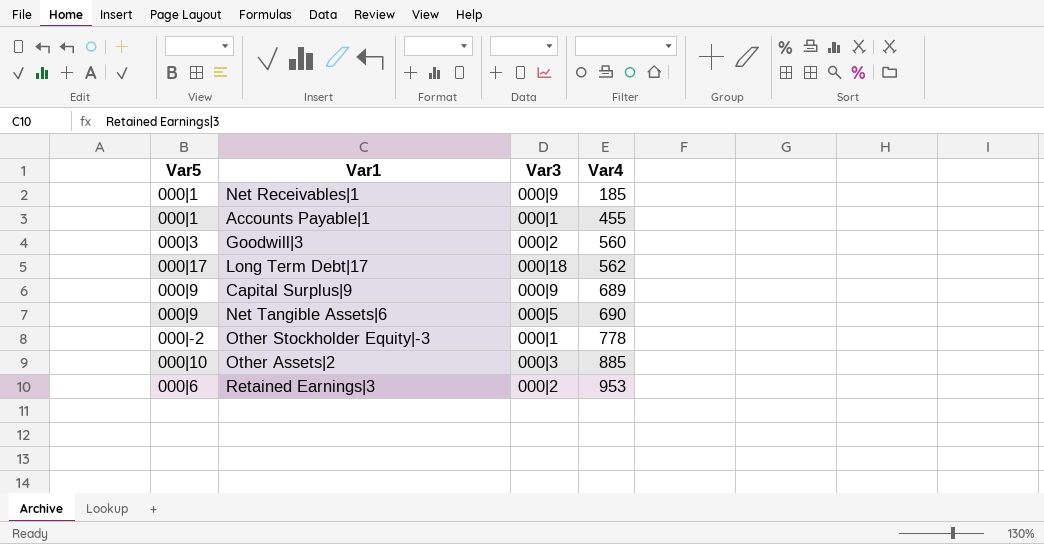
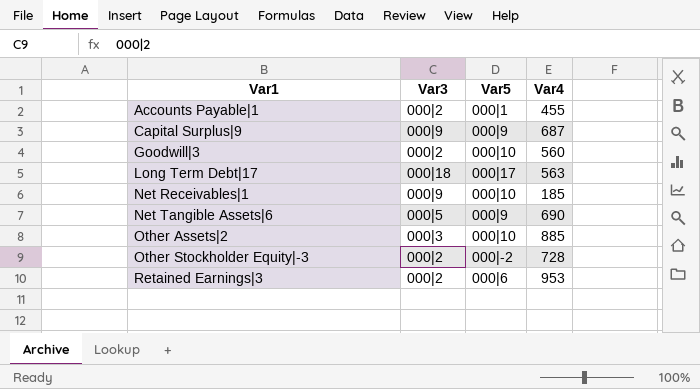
row order: Var4 ascending -> Var1 ascending
column Var5 | position: 1 -> 3
Accounts Payable|1 | Var3: 000|1 -> 000|2
Capital Surplus|9 | Var4: 689 -> 687
Goodwill|3 | Var5: 000|3 -> 000|10
Long Term Debt|17 | Var4: 562 -> 563
Net Receivables|1 | Var5: 000|1 -> 000|10
Other Stockholder Equity|-3 | Var3: 000|1 -> 000|2
Other Stockholder Equity|-3 | Var4: 778 -> 728

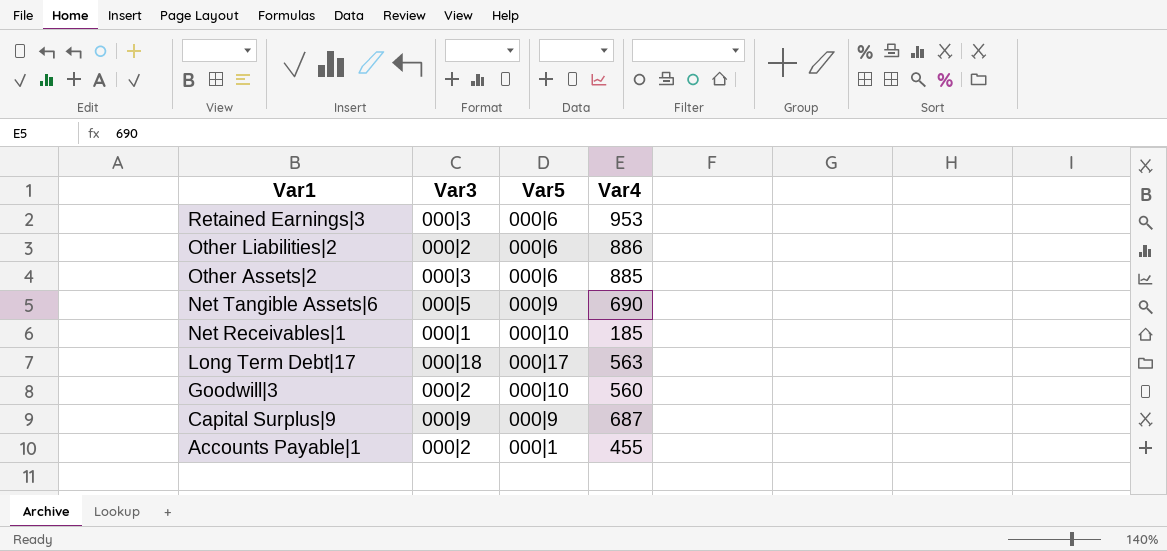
row order: Var1 ascending -> Var1 descending
row Other Stockholder Equity|-3: 000|2 | 000|-2 | 728 -> none
Retained Earnings|3 | Var3: 000|2 -> 000|3
row Other Liabilities|2: none -> 000|2 | 000|6 | 886
Other Assets|2 | Var5: 000|10 -> 000|6
Net Receivables|1 | Var3: 000|9 -> 000|1

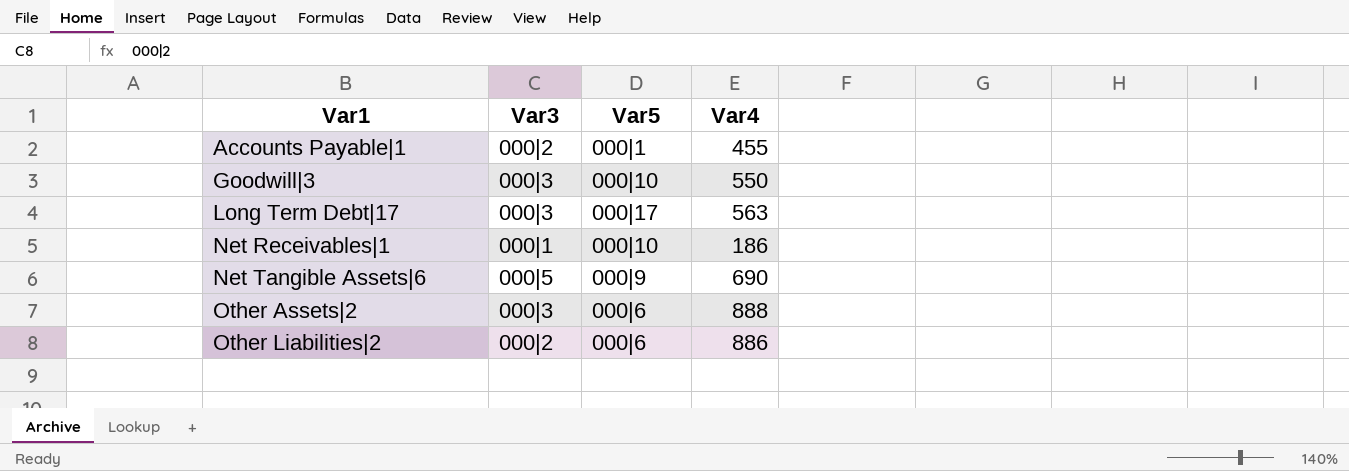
row order: Var1 descending -> Var1 ascending
row Retained Earnings|3: 000|3 | 000|6 | 953 -> none
row Capital Surplus|9: 000|9 | 000|9 | 687 -> none
Goodwill|3 | Var3: 000|2 -> 000|3
Goodwill|3 | Var4: 560 -> 550
Long Term Debt|17 | Var3: 000|18 -> 000|3
Net Receivables|1 | Var4: 185 -> 186
Other Assets|2 | Var4: 885 -> 888

